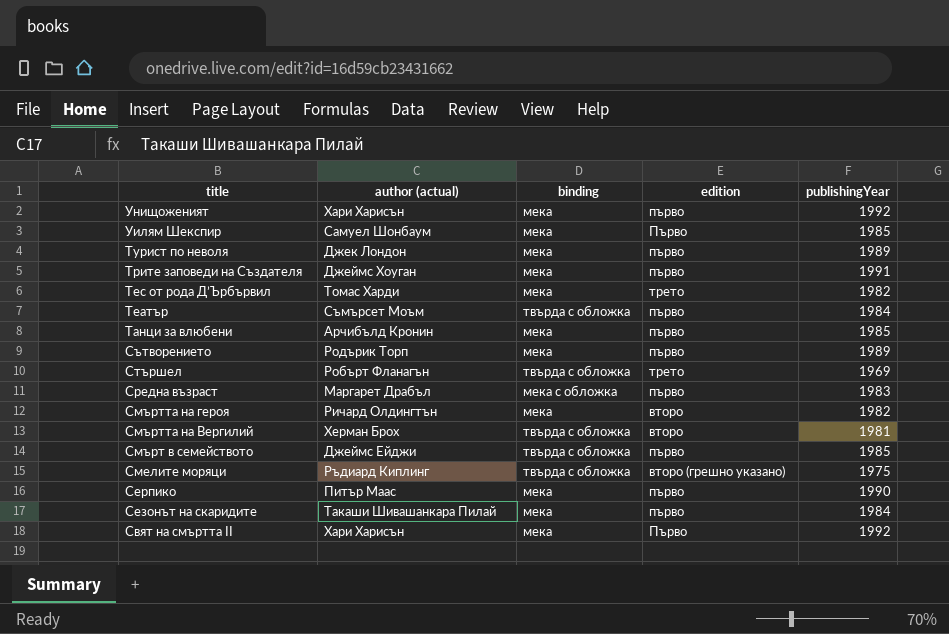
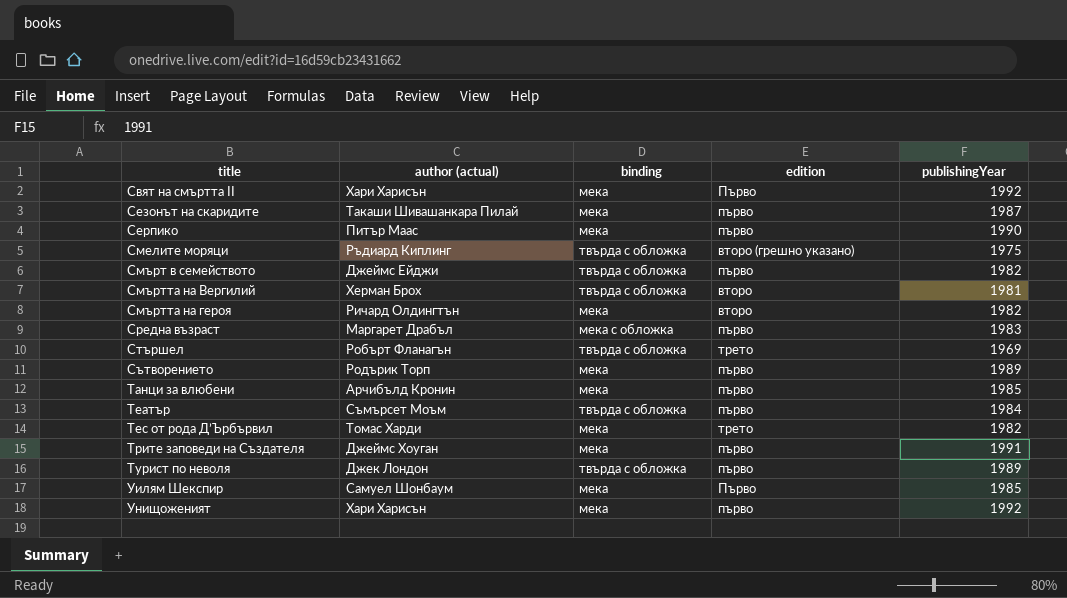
row order: title descending -> title ascending
Сезонът на скаридите | publishingYear: 1984 -> 1987
Смърт в семейството | publishingYear: 1985 -> 1982
Турист по неволя | binding: мека -> твърда с обложка

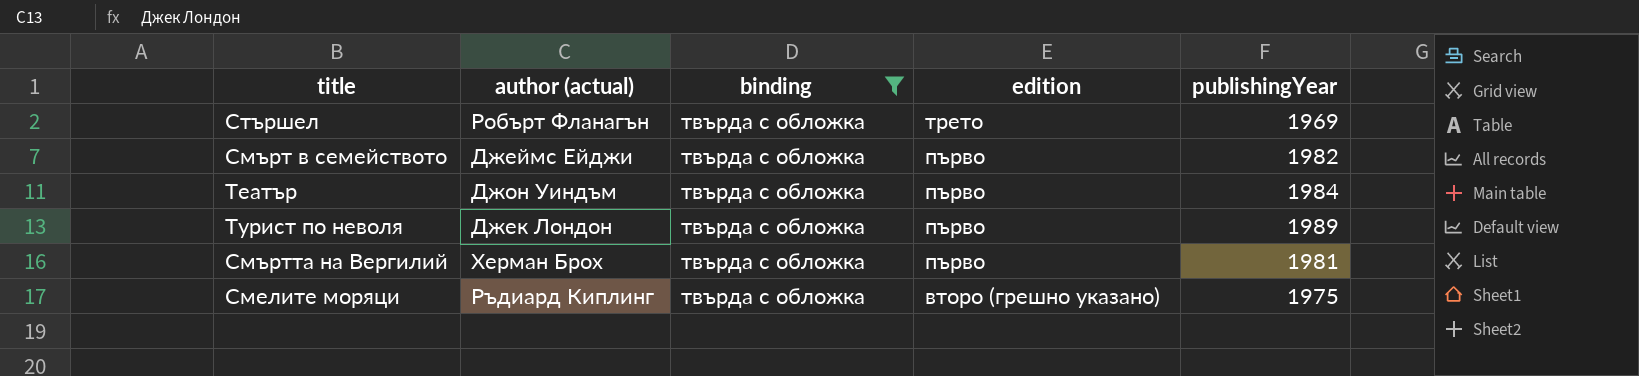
filter: none -> binding = твърда с обложка
row order: title ascending -> edition descending
Театър | author (actual): Съмърсет Моъм -> Джон Уиндъм
Смъртта на Вергилий | edition: второ -> първо

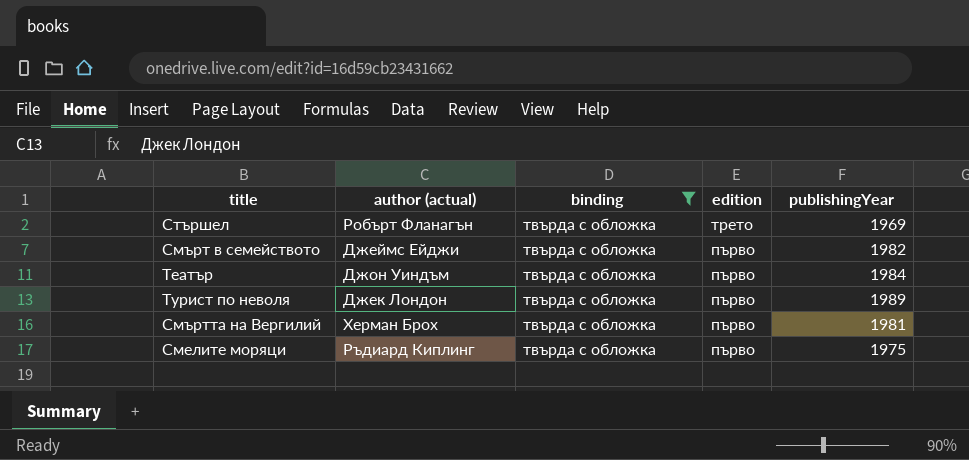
Смелите моряци | edition: второ (грешно указано) -> първо

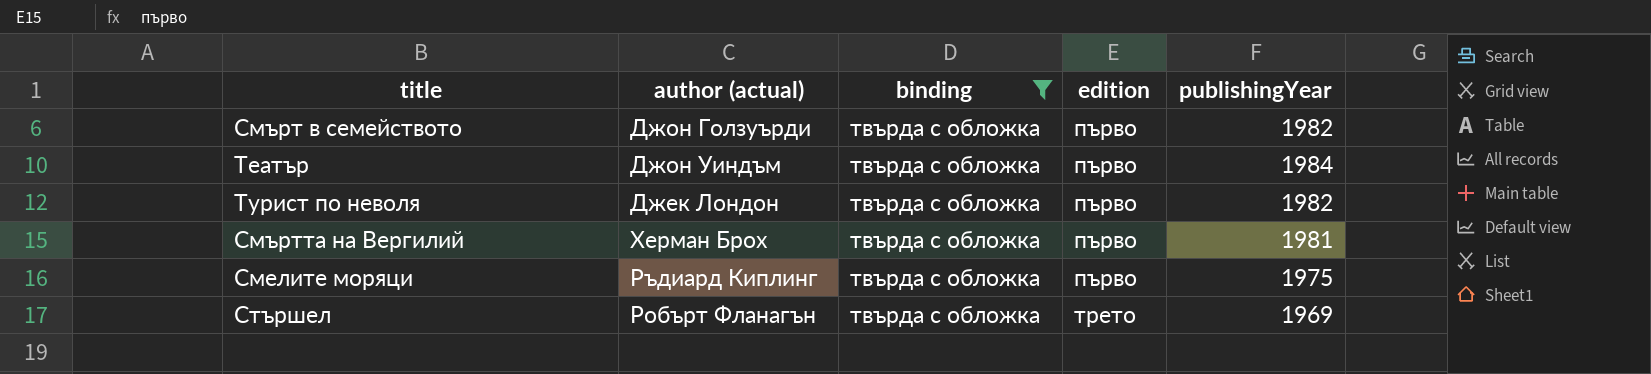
row order: edition descending -> edition ascending
Смърт в семейството | author (actual): Джеймс Ейджи -> Джон Голзуърди
Турист по неволя | publishingYear: 1989 -> 1982

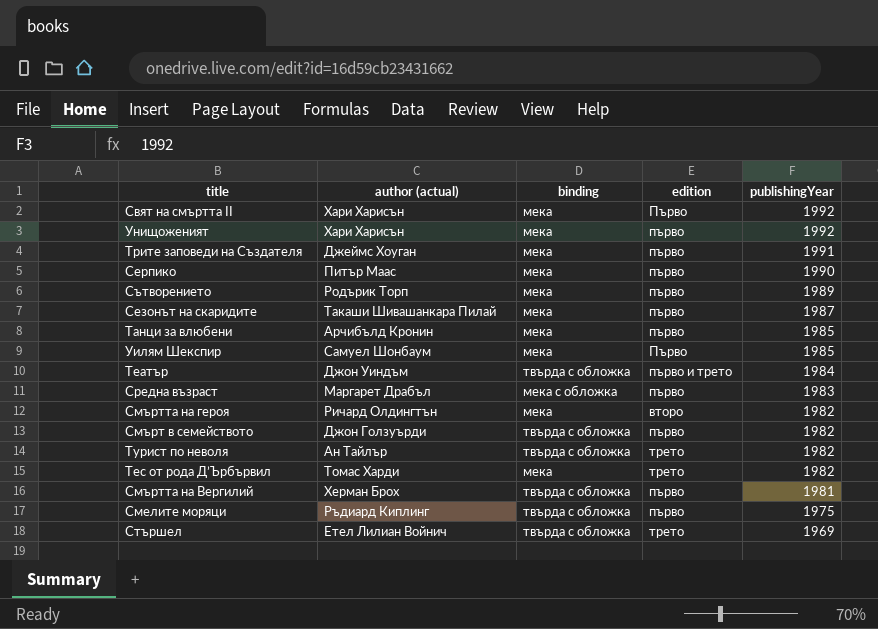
filter: binding = твърда с обложка -> none
row order: edition ascending -> publishingYear descending
Театър | edition: първо -> първо и трето
Турист по неволя | author (actual): Джек Лондон -> Ан Тайлър
Турист по неволя | edition: първо -> трето
Стършел | author (actual): Робърт Фланагън -> Етел Лилиан Войнич

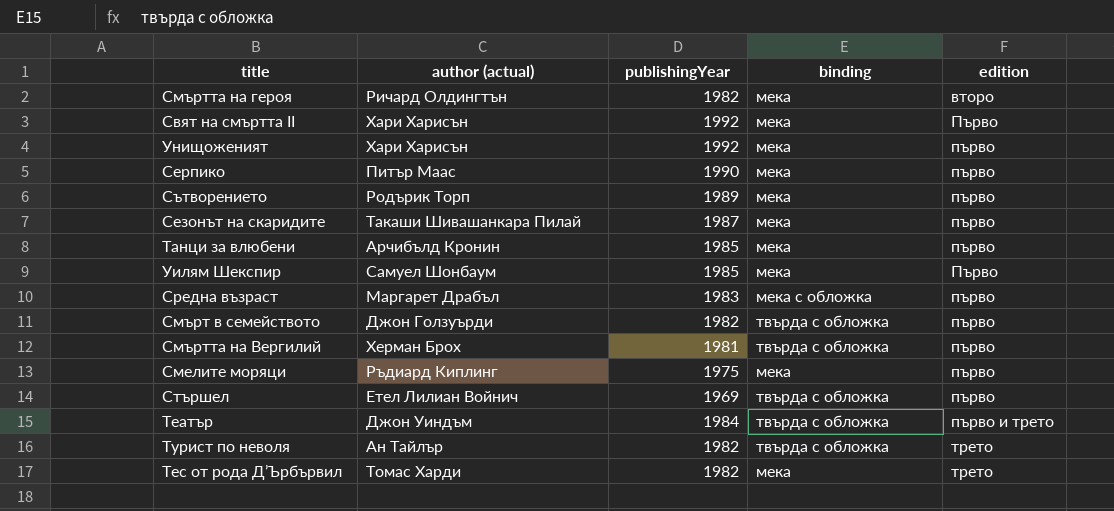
row order: publishingYear descending -> edition ascending
column publishingYear | position: 5 -> 3
row Трите заповеди на Създателя: Джеймс Хоуган | мека | първо | 1991 -> none
Смелите моряци | binding: твърда с обложка -> мека
Стършел | edition: трето -> първо

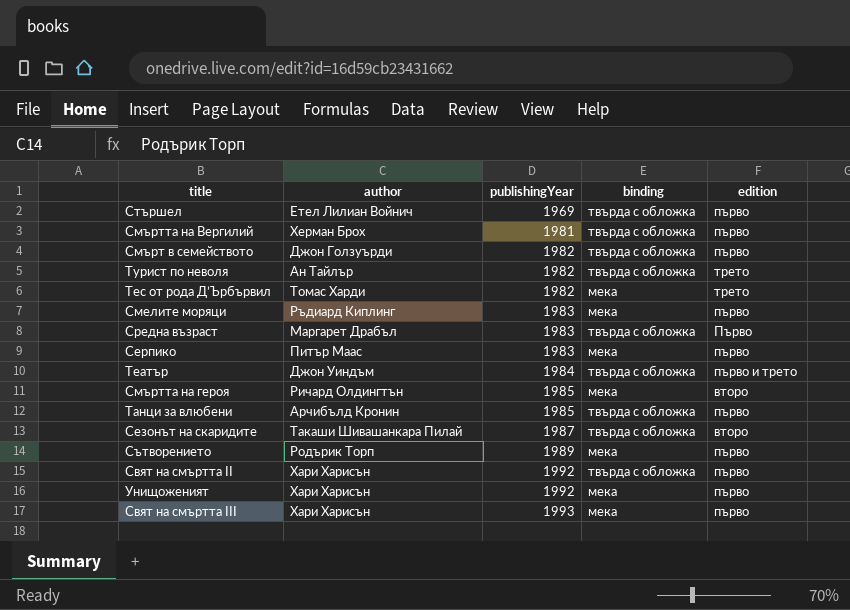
row order: edition ascending -> publishingYear ascending
column name: author (actual) -> author
row Уилям Шекспир: Самуел Шонбаум | 1985 | мека | Първо -> none
Смелите моряци | publishingYear: 1975 -> 1983
Средна възраст | binding: мека с обложка -> твърда с обложка
Средна възраст | edition: първо -> Първо
Серпико | publishingYear: 1990 -> 1983
Смъртта на героя | publishingYear: 1982 -> 1985
Танци за влюбени | binding: мека -> твърда с обложка
Сезонът на скаридите | binding: мека -> твърда с обложка
Сезонът на скаридите | edition: първо -> второ
Свят на смъртта II | binding: мека -> твърда с обложка
Свят на смъртта II | edition: Първо -> първо
row Свят на смъртта III: none -> Хари Харисън | 1993 | мека | първо

